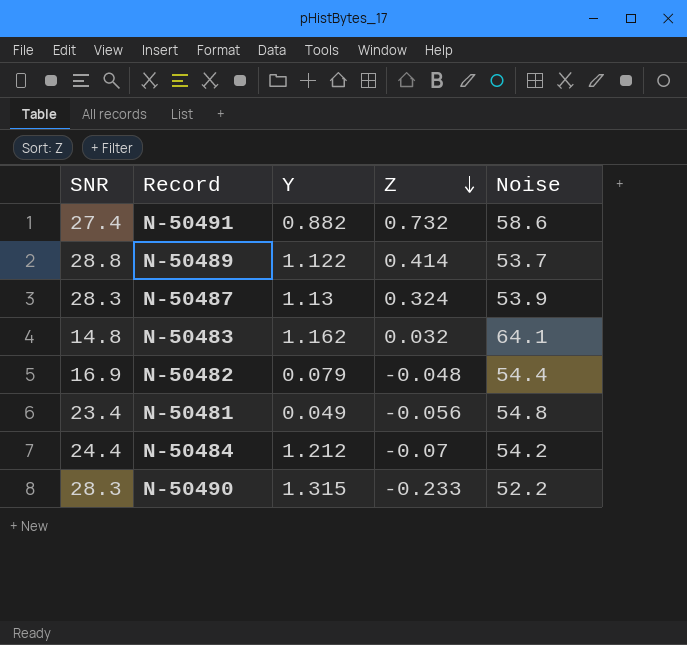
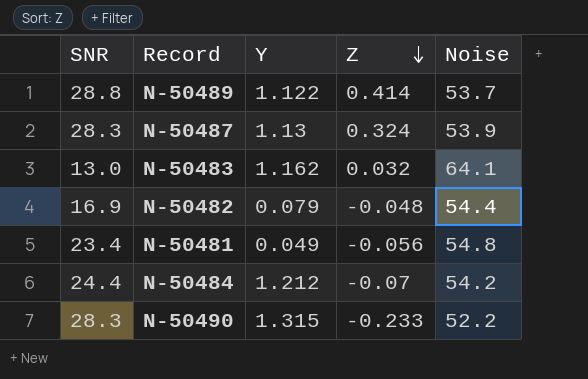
row N-50491: 27.4 | 0.882 | 0.732 | 58.6 -> none
N-50483 | SNR: 14.8 -> 13.0

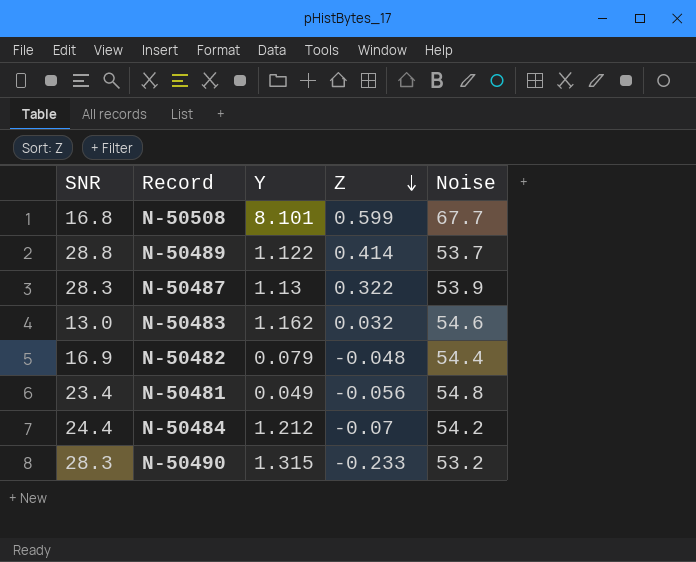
row N-50508: none -> 16.8 | 8.101 | 0.599 | 67.7
N-50487 | Z: 0.324 -> 0.322
N-50483 | Noise: 64.1 -> 54.6
N-50490 | Noise: 52.2 -> 53.2

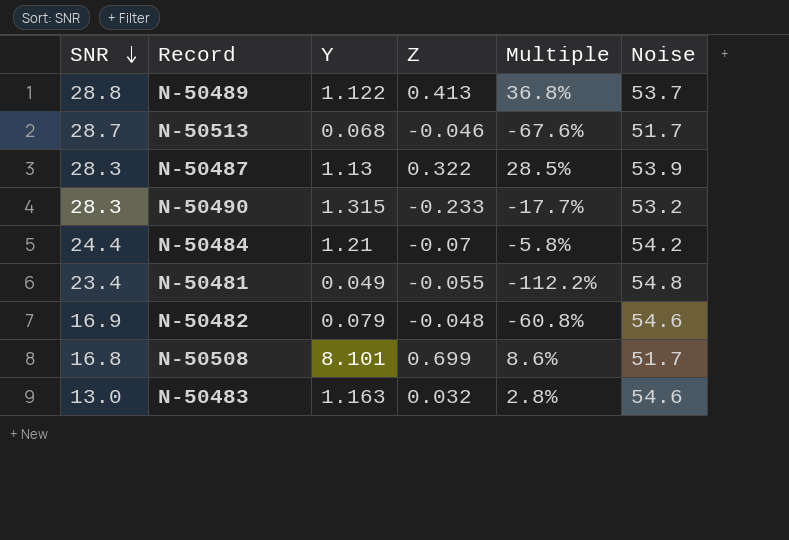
row order: Z descending -> SNR descending
column Multiple | formula: none -> [Z] / [Y]
N-50489 | Z: 0.414 -> 0.413
row N-50513: none -> 28.7 | 0.068 | -0.046 | -67.6% | 51.7
N-50484 | Y: 1.212 -> 1.21
N-50481 | Z: -0.056 -> -0.055
N-50482 | Noise: 54.4 -> 54.6
N-50508 | Z: 0.599 -> 0.699
N-50508 | Noise: 67.7 -> 51.7
N-50483 | Y: 1.162 -> 1.163

